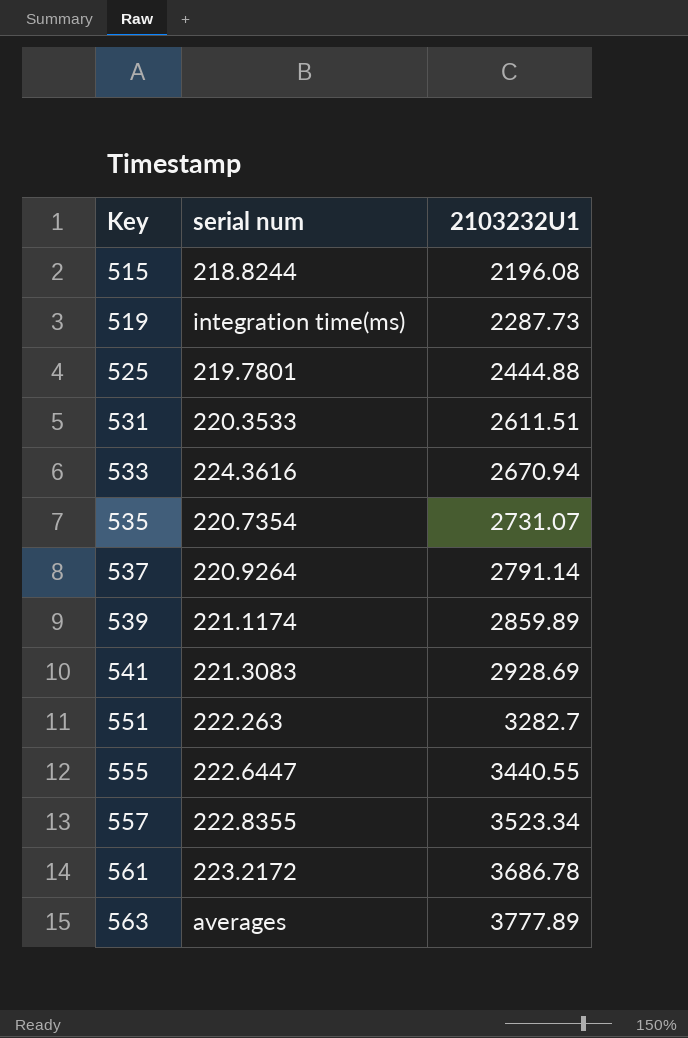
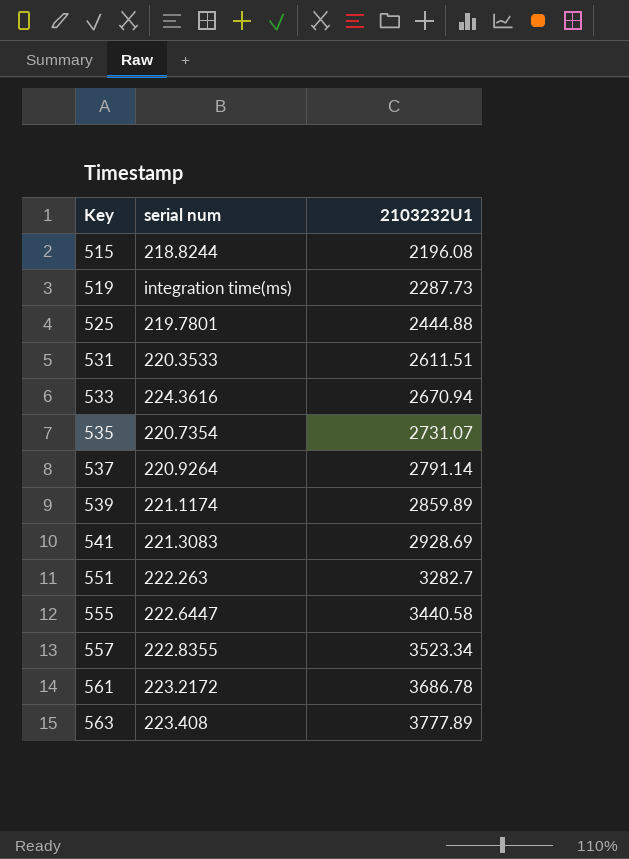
555 | 2103232U1: 3440.55 -> 3440.58
563 | serial num: averages -> 223.408

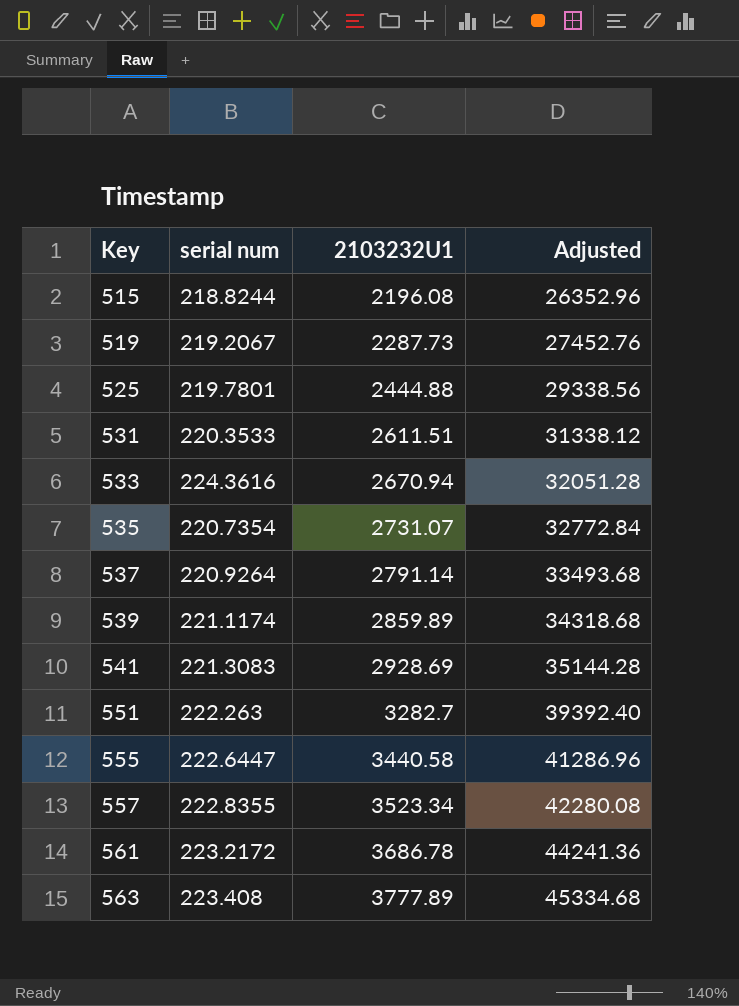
column Adjusted | formula: none -> [2103232U1] * 12
519 | serial num: integration time(ms) -> 219.2067

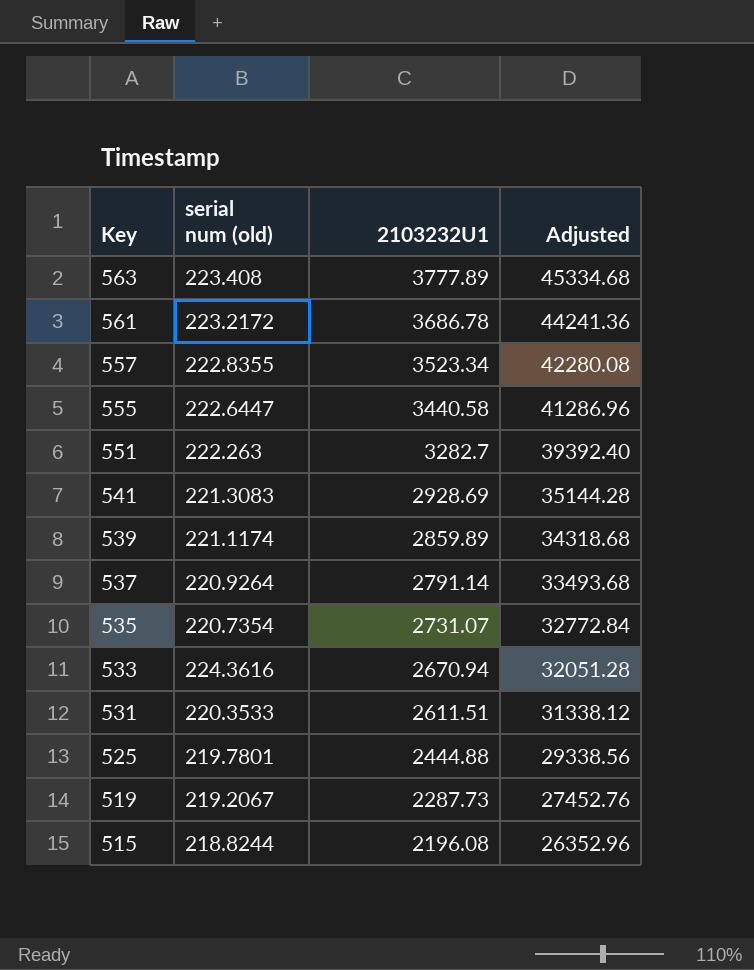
row order: Key ascending -> Key descending
column name: serial num -> serial num (old)

